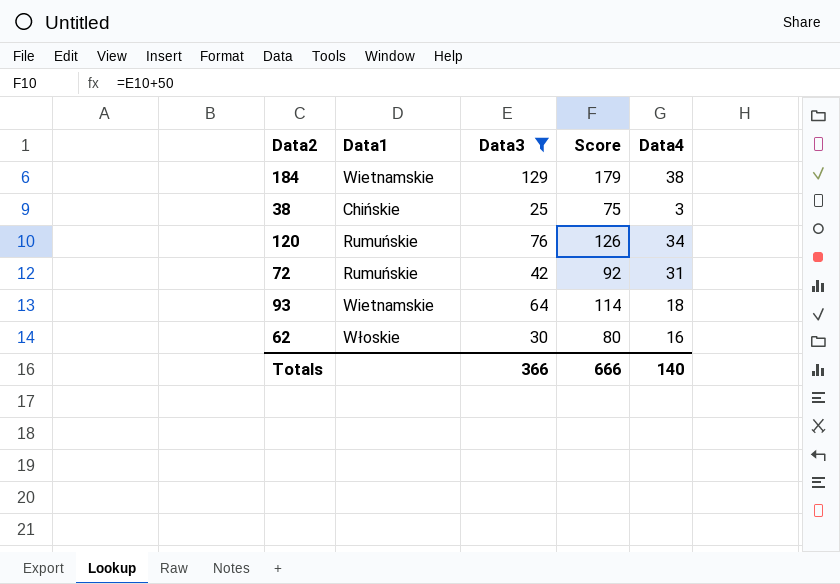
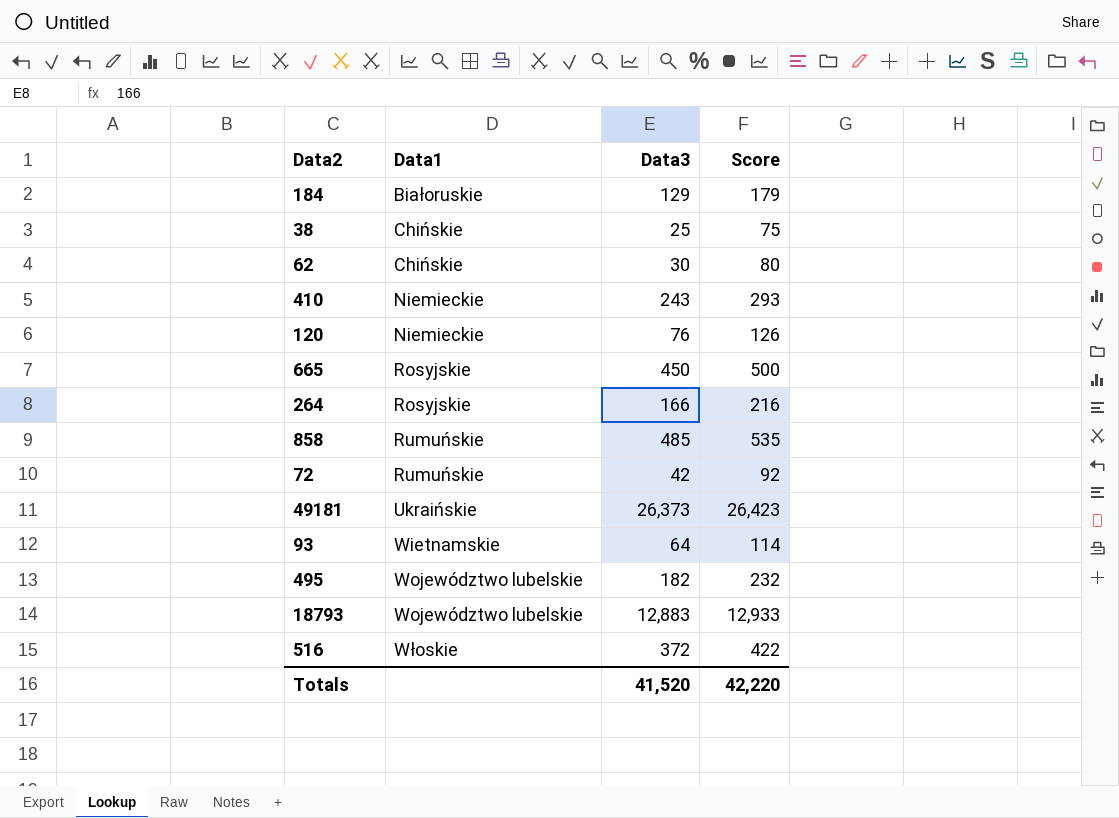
filter: Data3 <= 129 -> none
row order: none -> Data1 ascending
column Data4 | position: 5 -> none
184 | Data1: Wietnamskie -> Białoruskie
62 | Data1: Włoskie -> Chińskie
120 | Data1: Rumuńskie -> Niemieckie
Totals | Data3: 366 -> 41,520
Totals | Score: 666 -> 42,220

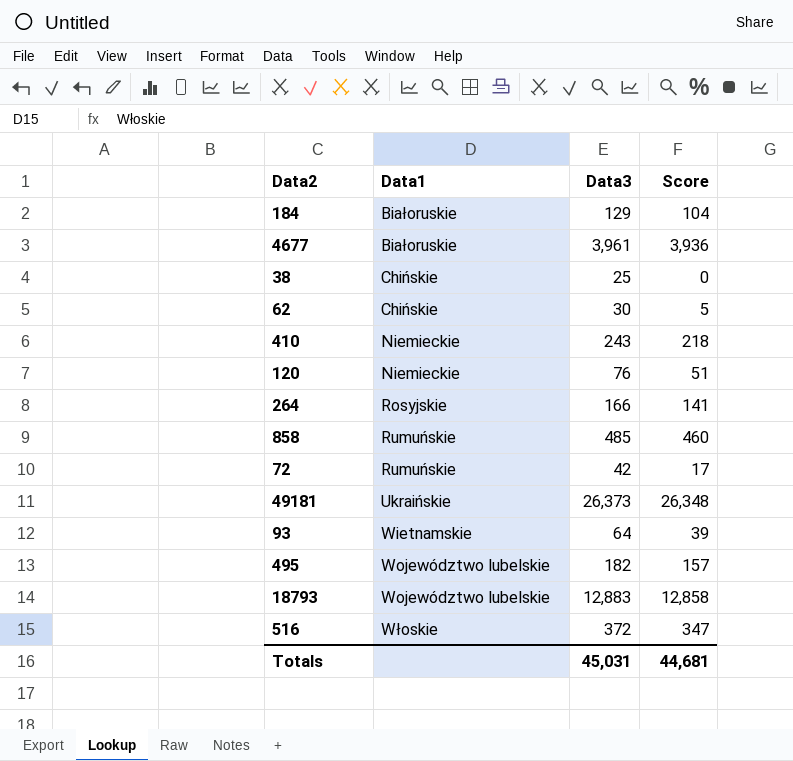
column Score | formula: [Data3] + 50 -> [Data3] - 25
row 665: Rosyjskie | 450 | 500 -> none
row 4677: none -> Białoruskie | 3,961 | 3,936
Totals | Data3: 41,520 -> 45,031
Totals | Score: 42,220 -> 44,681

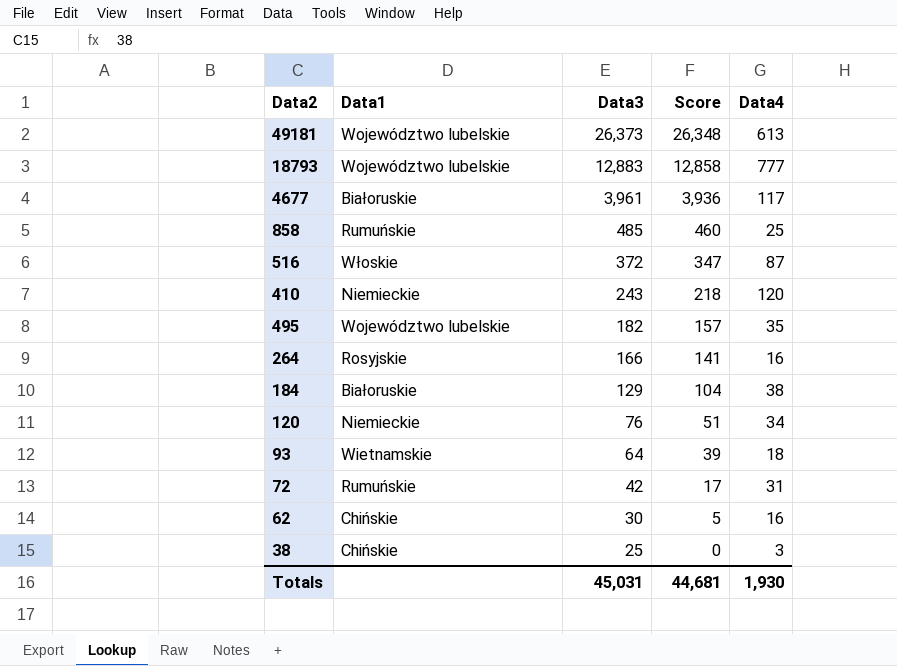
row order: Data1 ascending -> Data3 descending
column Data4 | position: none -> 5
49181 | Data1: Ukraińskie -> Województwo lubelskie

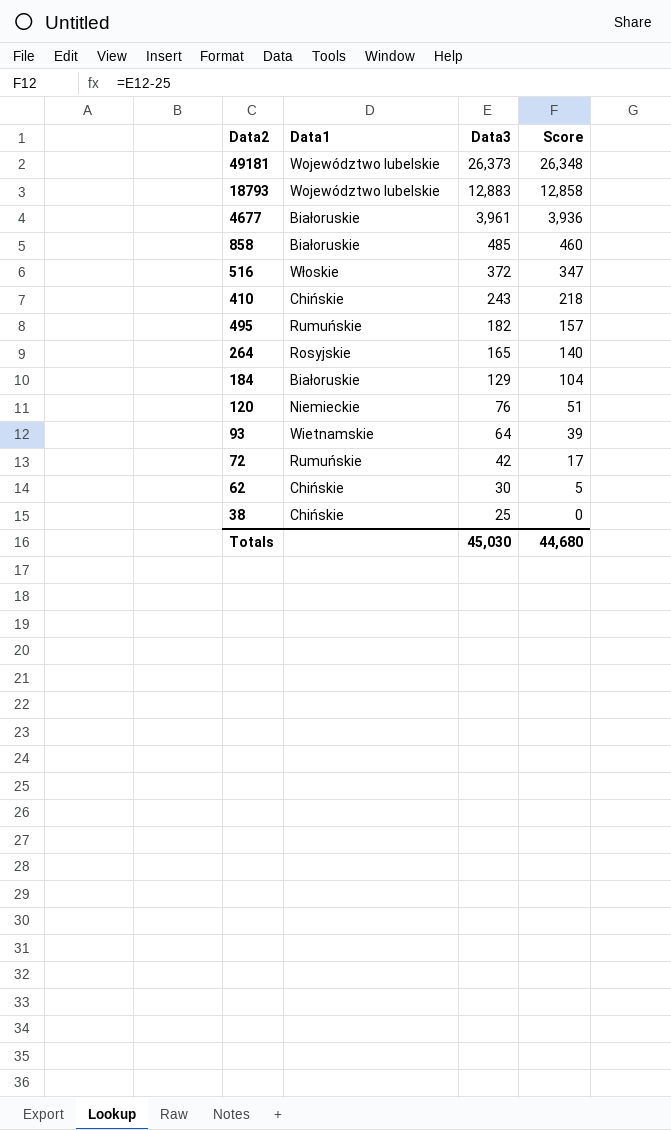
column Data4 | position: 5 -> none
858 | Data1: Rumuńskie -> Białoruskie
410 | Data1: Niemieckie -> Chińskie
495 | Data1: Województwo lubelskie -> Rumuńskie
264 | Data3: 166 -> 165
264 | Score: 141 -> 140
Totals | Data3: 45,031 -> 45,030
Totals | Score: 44,681 -> 44,680

